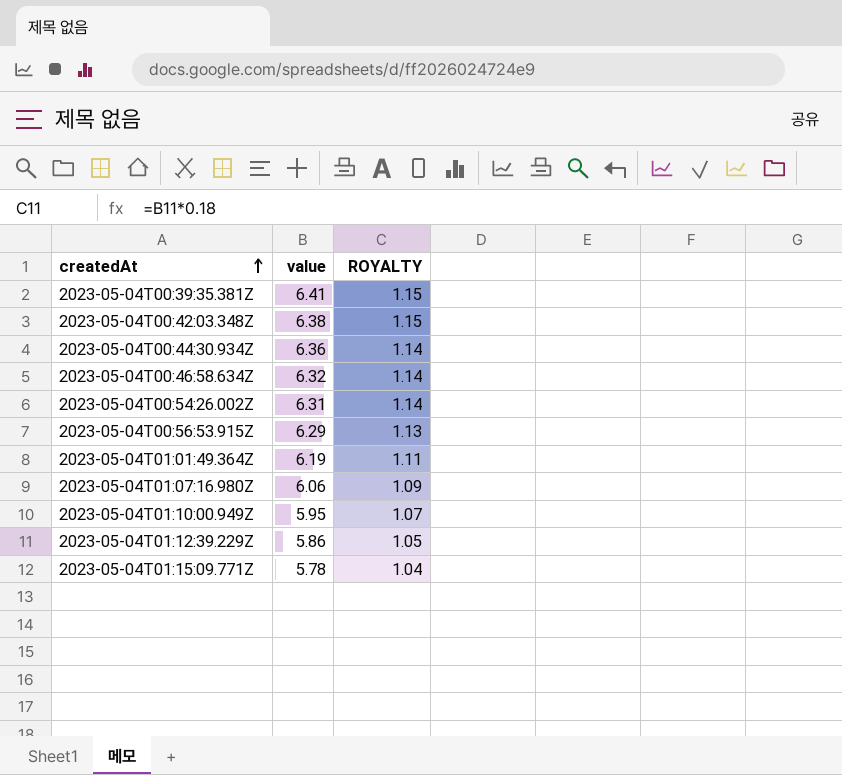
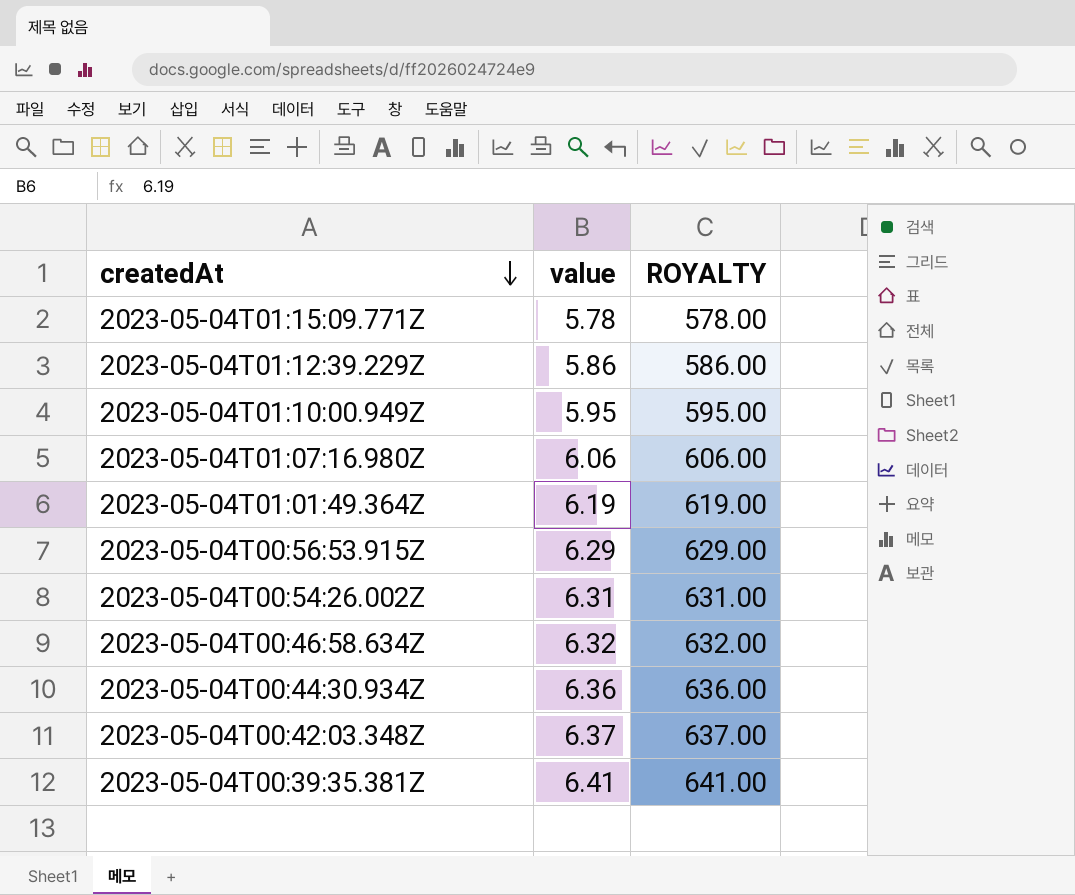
row order: createdAt ascending -> createdAt descending
column ROYALTY | formula: [value] * 0.18 -> [value] * 100
2023-05-04T00:42:03.348Z | value: 6.38 -> 6.37

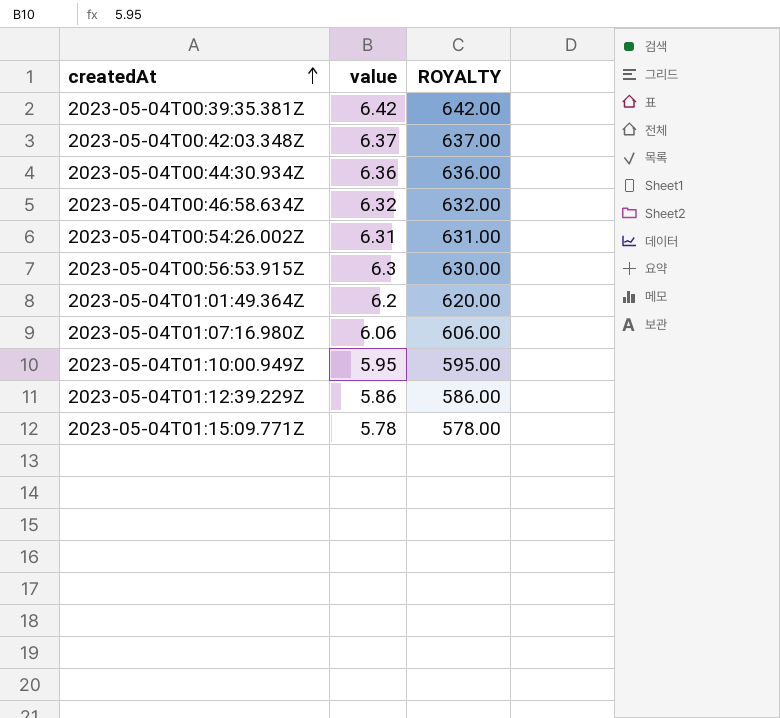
row order: createdAt descending -> createdAt ascending
2023-05-04T00:39:35.381Z | value: 6.41 -> 6.42
2023-05-04T00:39:35.381Z | ROYALTY: 641.00 -> 642.00
2023-05-04T00:56:53.915Z | value: 6.29 -> 6.3
2023-05-04T00:56:53.915Z | ROYALTY: 629.00 -> 630.00
2023-05-04T01:01:49.364Z | value: 6.19 -> 6.2
2023-05-04T01:01:49.364Z | ROYALTY: 619.00 -> 620.00

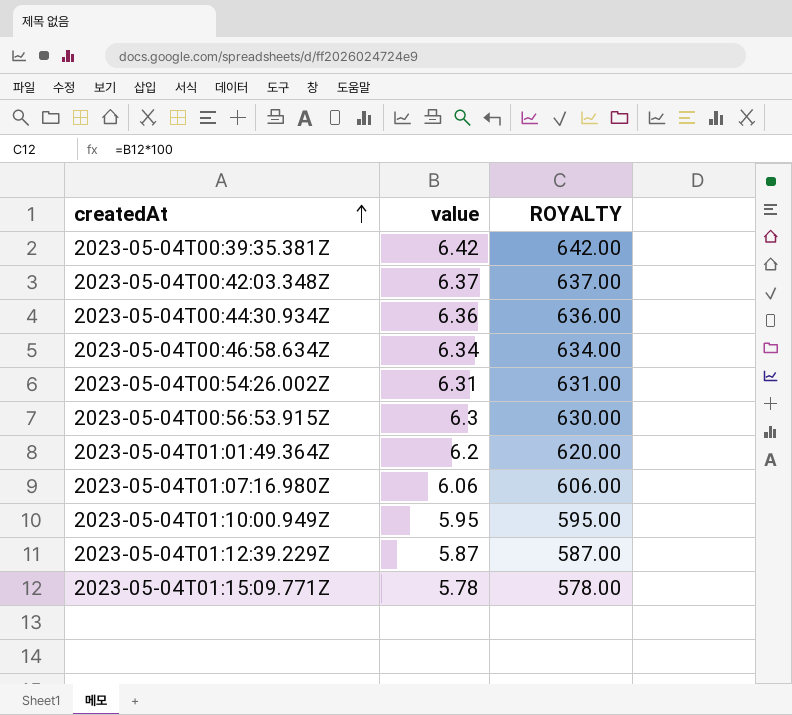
2023-05-04T00:46:58.634Z | value: 6.32 -> 6.34
2023-05-04T00:46:58.634Z | ROYALTY: 632.00 -> 634.00
2023-05-04T01:12:39.229Z | value: 5.86 -> 5.87
2023-05-04T01:12:39.229Z | ROYALTY: 586.00 -> 587.00

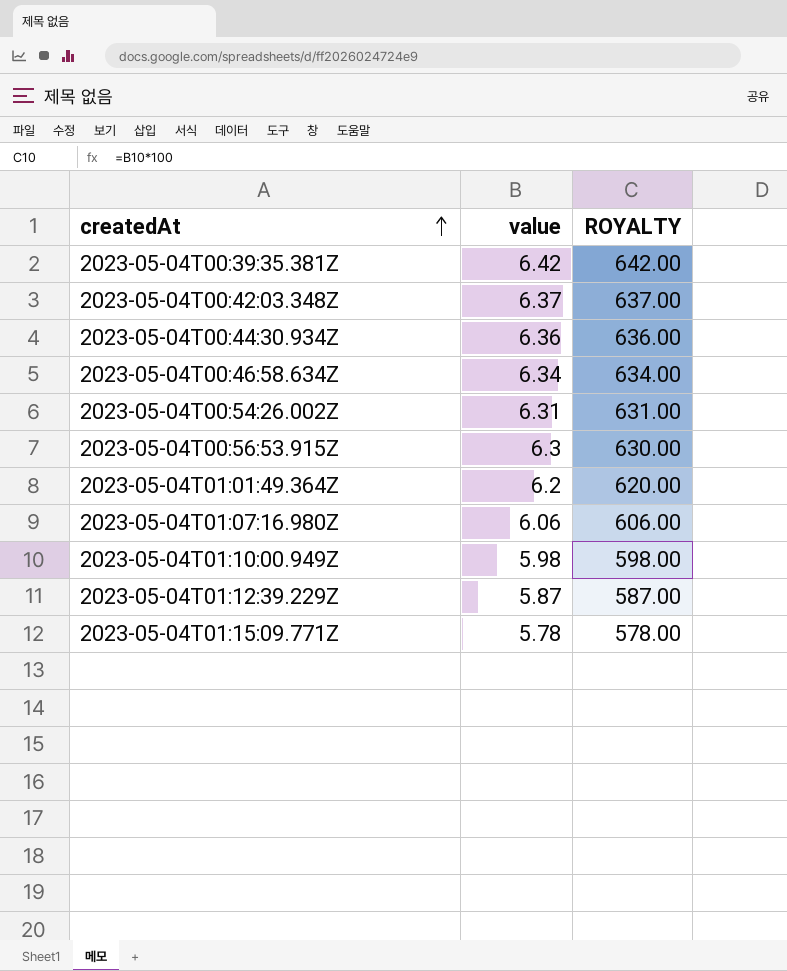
2023-05-04T01:10:00.949Z | value: 5.95 -> 5.98
2023-05-04T01:10:00.949Z | ROYALTY: 595.00 -> 598.00

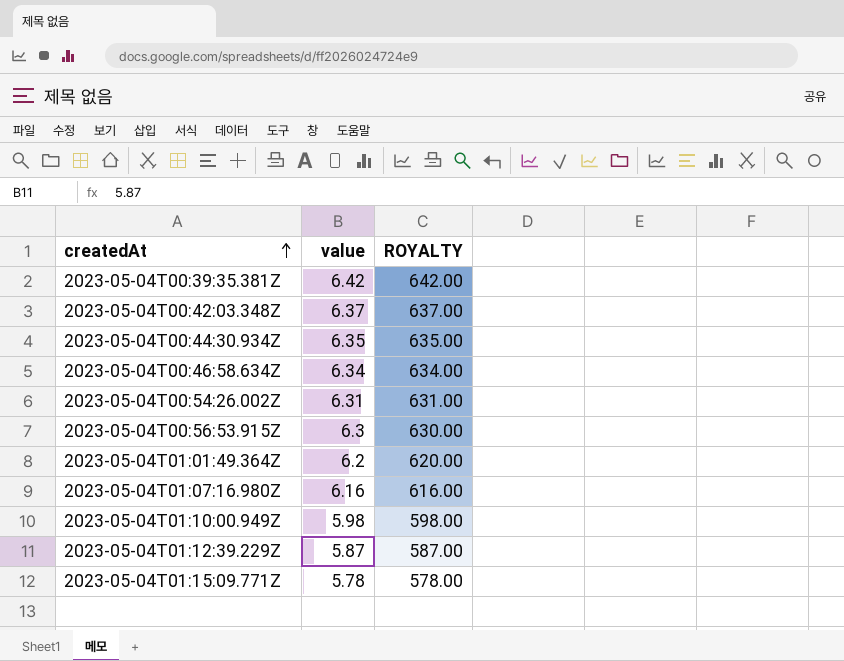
2023-05-04T00:44:30.934Z | value: 6.36 -> 6.35
2023-05-04T00:44:30.934Z | ROYALTY: 636.00 -> 635.00
2023-05-04T01:07:16.980Z | value: 6.06 -> 6.16
2023-05-04T01:07:16.980Z | ROYALTY: 606.00 -> 616.00

